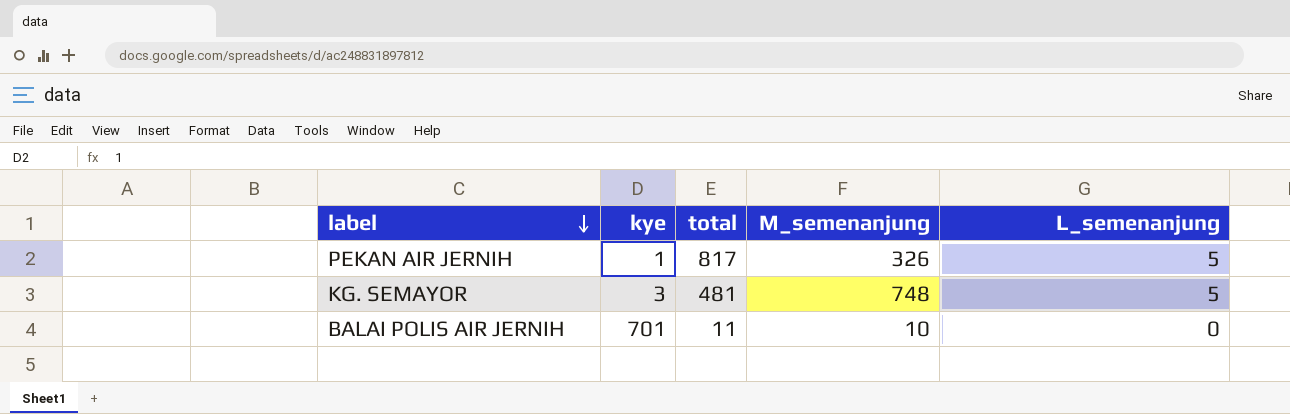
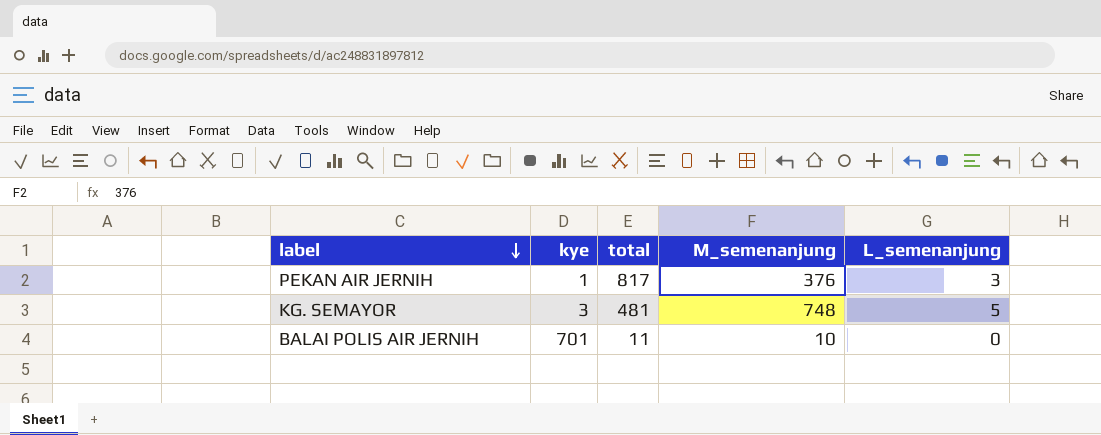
PEKAN AIR JERNIH | M_semenanjung: 326 -> 376
PEKAN AIR JERNIH | L_semenanjung: 5 -> 3

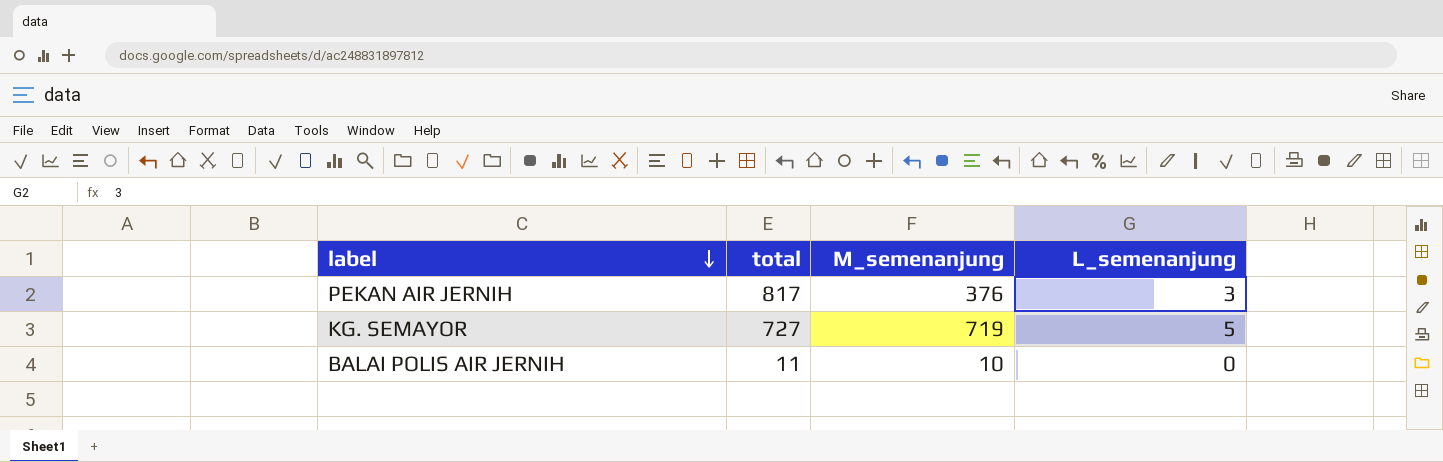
column kye | position: 2 -> none
KG. SEMAYOR | total: 481 -> 727
KG. SEMAYOR | M_semenanjung: 748 -> 719

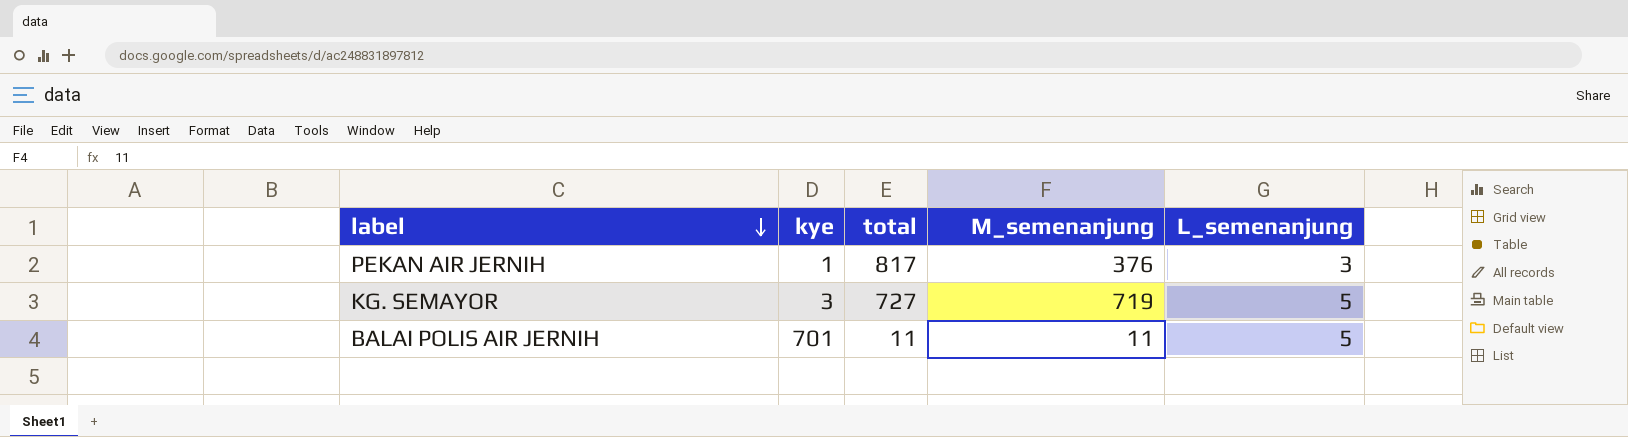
column kye | position: none -> 2
BALAI POLIS AIR JERNIH | M_semenanjung: 10 -> 11
BALAI POLIS AIR JERNIH | L_semenanjung: 0 -> 5

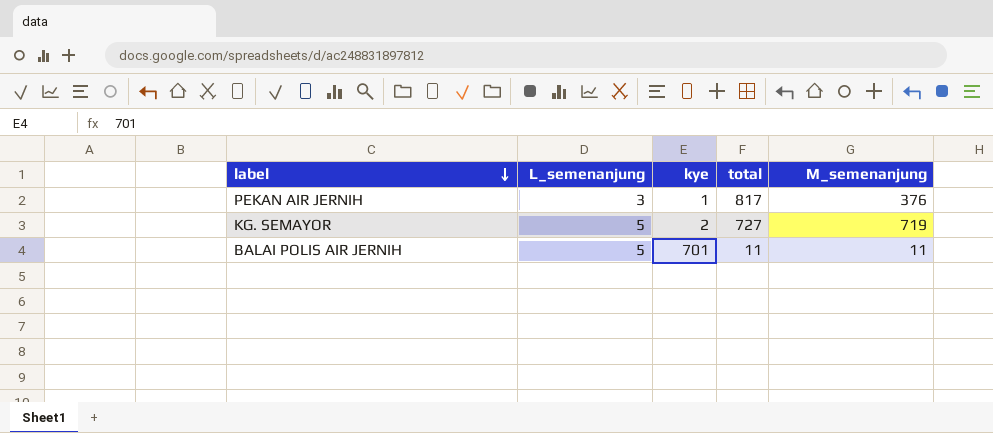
column L_semenanjung | position: 5 -> 2
KG. SEMAYOR | kye: 3 -> 2

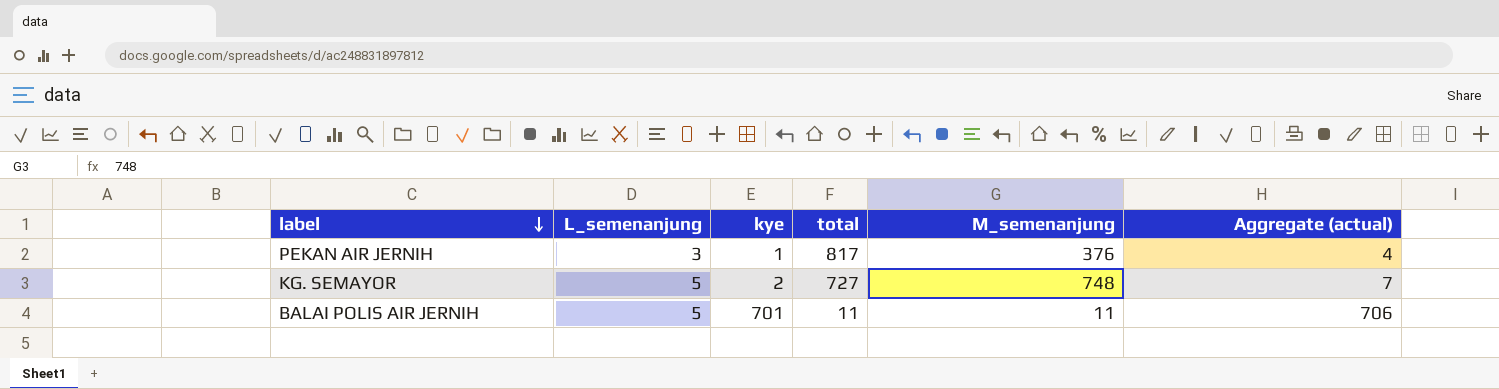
column Aggregate (actual) | formula: none -> [L_semenanjung] + [kye]
KG. SEMAYOR | M_semenanjung: 719 -> 748

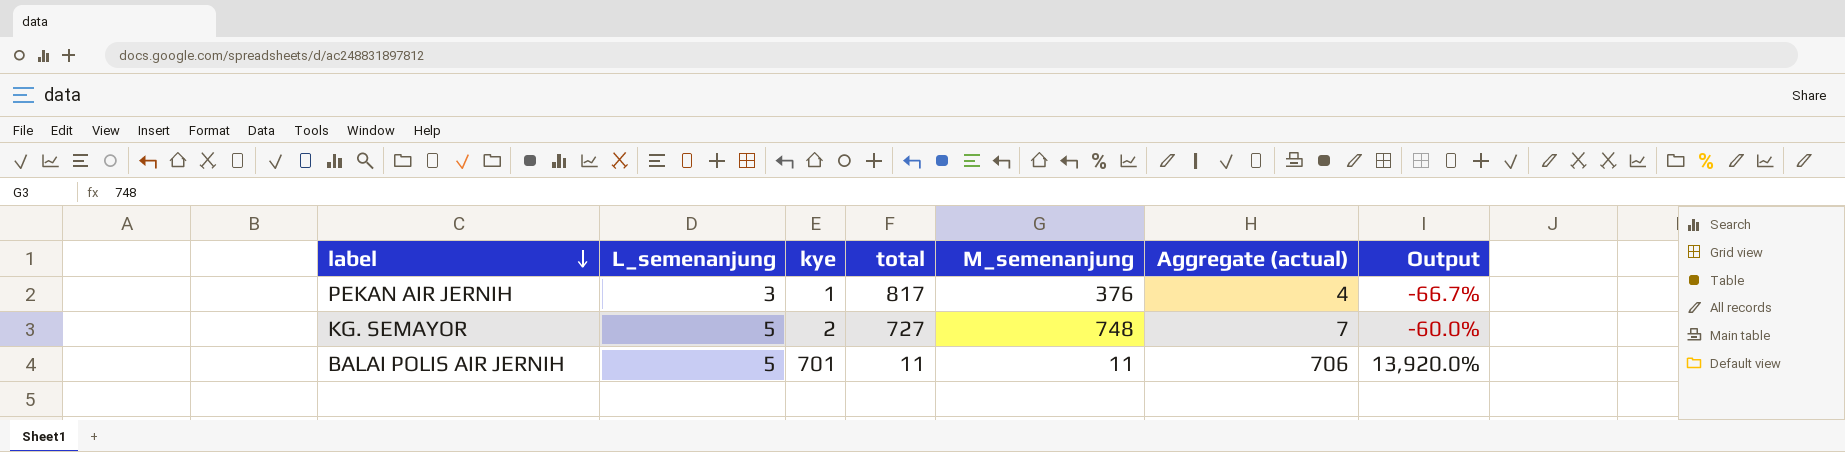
column Output | formula: none -> ([kye] - [L_semenanjung]) / [L_semenanjung]

